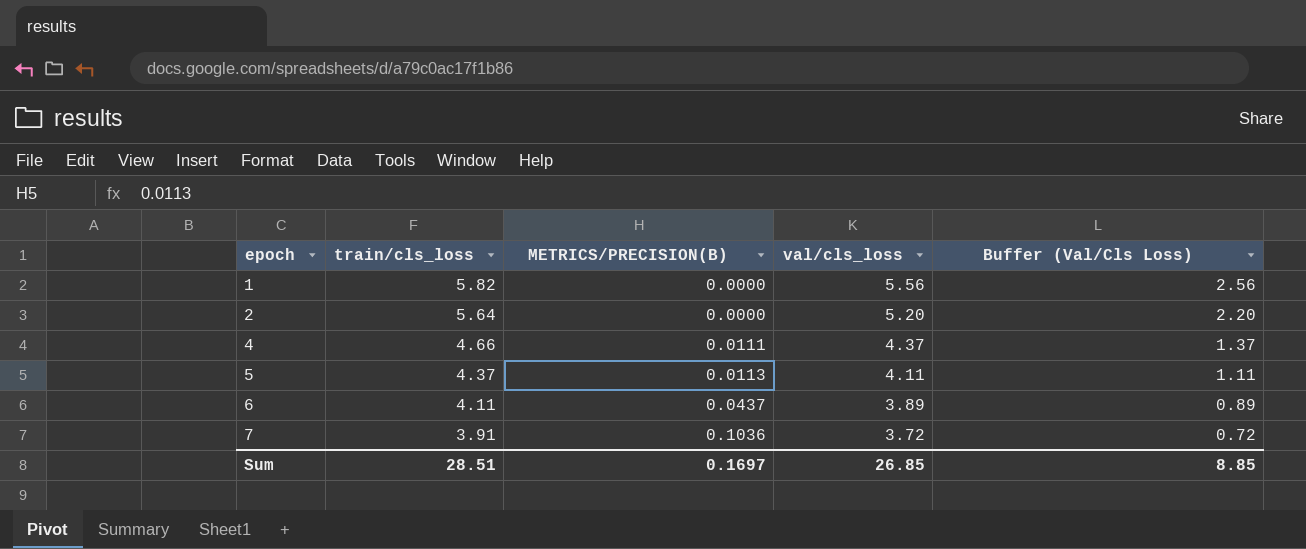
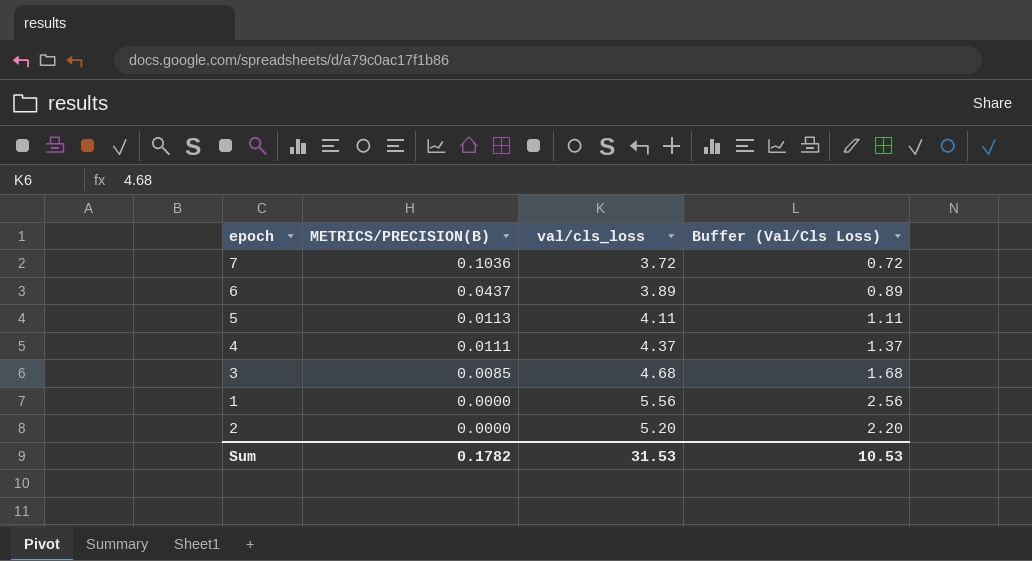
row order: epoch ascending -> METRICS/PRECISION(B) descending
column train/cls_loss | position: 2 -> none
row 3: none -> 0.0085 | 4.68 | 1.68
Sum | METRICS/PRECISION(B): 0.1697 -> 0.1782
Sum | val/cls_loss: 26.85 -> 31.53
Sum | Buffer (Val/Cls Loss): 8.85 -> 10.53

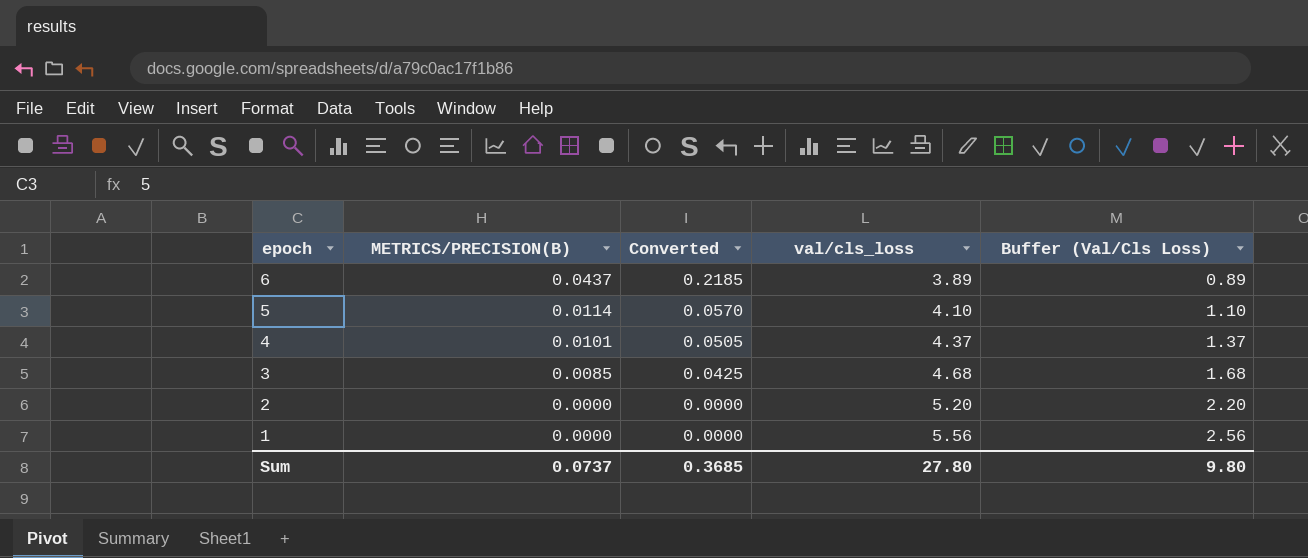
row order: METRICS/PRECISION(B) descending -> epoch descending
column Converted | formula: none -> [METRICS/PRECISION(B)] * 5
row 7: 0.1036 | 3.72 | 0.72 -> none
5 | METRICS/PRECISION(B): 0.0113 -> 0.0114
5 | val/cls_loss: 4.11 -> 4.10
5 | Buffer (Val/Cls Loss): 1.11 -> 1.10
4 | METRICS/PRECISION(B): 0.0111 -> 0.0101
Sum | METRICS/PRECISION(B): 0.1782 -> 0.0737
Sum | val/cls_loss: 31.53 -> 27.80
Sum | Buffer (Val/Cls Loss): 10.53 -> 9.80

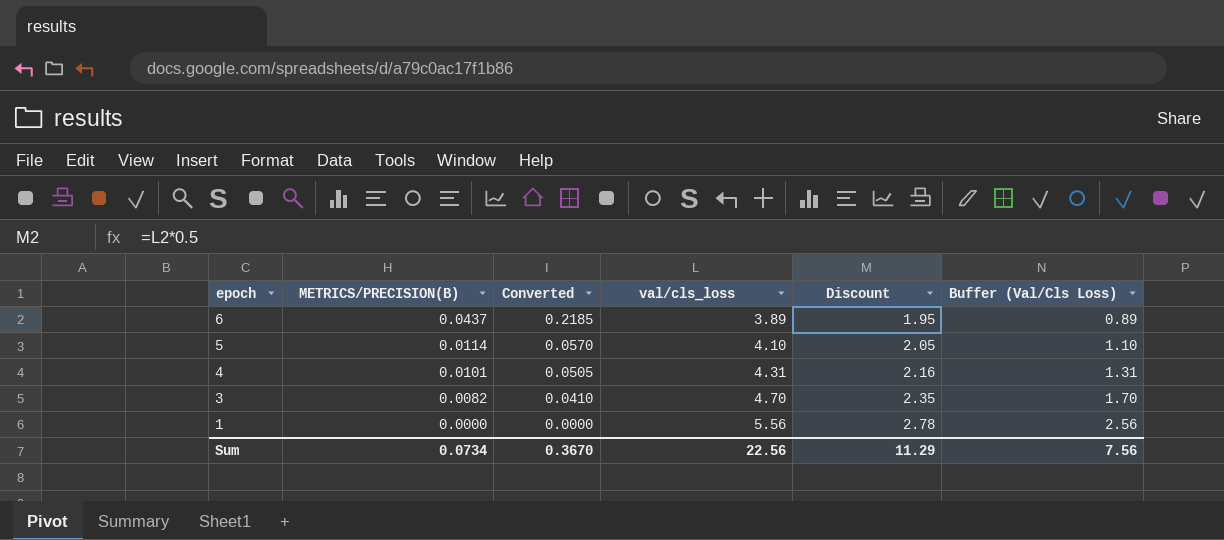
column Discount | formula: none -> [val/cls_loss] * 0.5
row 2: 0.0000 | 0.0000 | 5.20 | 2.20 -> none
4 | val/cls_loss: 4.37 -> 4.31
4 | Buffer (Val/Cls Loss): 1.37 -> 1.31
3 | METRICS/PRECISION(B): 0.0085 -> 0.0082
3 | Converted: 0.0425 -> 0.0410
3 | val/cls_loss: 4.68 -> 4.70
3 | Buffer (Val/Cls Loss): 1.68 -> 1.70
Sum | METRICS/PRECISION(B): 0.0737 -> 0.0734
Sum | Converted: 0.3685 -> 0.3670
Sum | val/cls_loss: 27.80 -> 22.56
Sum | Buffer (Val/Cls Loss): 9.80 -> 7.56

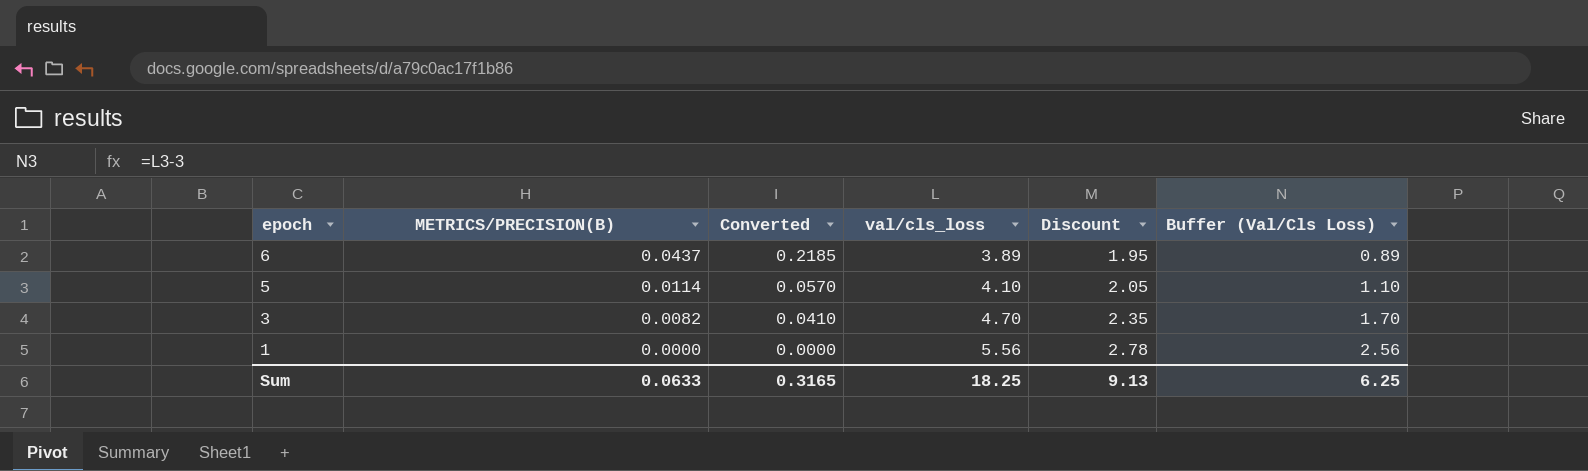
row 4: 0.0101 | 0.0505 | 4.31 | 2.16 | 1.31 -> none
Sum | METRICS/PRECISION(B): 0.0734 -> 0.0633
Sum | Converted: 0.3670 -> 0.3165
Sum | val/cls_loss: 22.56 -> 18.25
Sum | Discount: 11.29 -> 9.13
Sum | Buffer (Val/Cls Loss): 7.56 -> 6.25

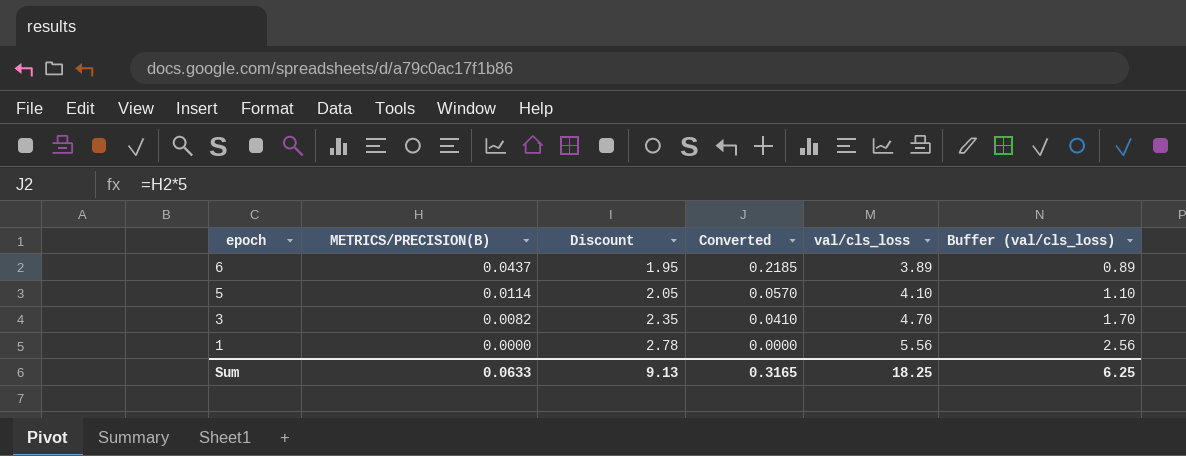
column Discount | position: 5 -> 3
column name: Buffer (Val/Cls Loss) -> Buffer (val/cls_loss)

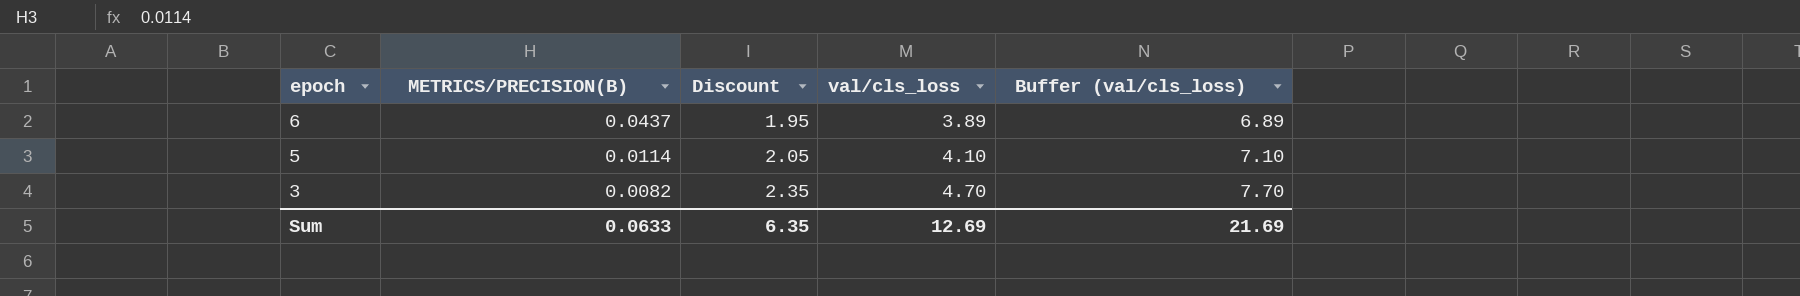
column Converted | formula: [METRICS/PRECISION(B)] * 5 -> none
column Buffer (val/cls_loss) | formula: [val/cls_loss] - 3 -> [val/cls_loss] + 3
row 1: 0.0000 | 2.78 | 0.0000 | 5.56 | 2.56 -> none
Sum | Discount: 9.13 -> 6.35
Sum | val/cls_loss: 18.25 -> 12.69
Sum | Buffer (val/cls_loss): 6.25 -> 21.69

